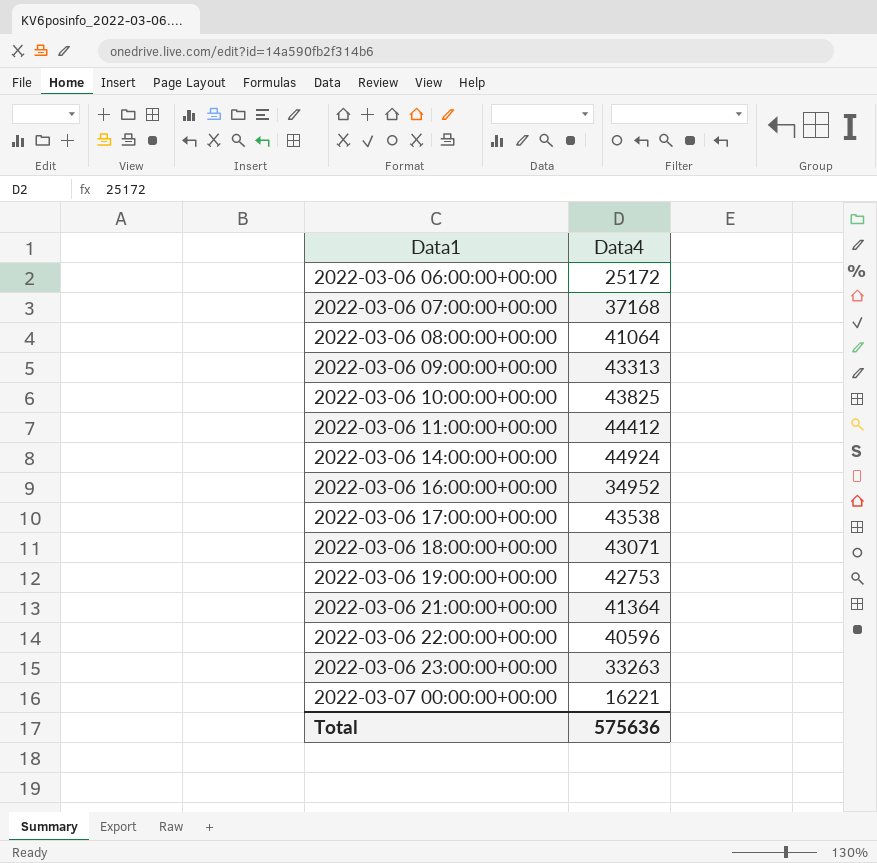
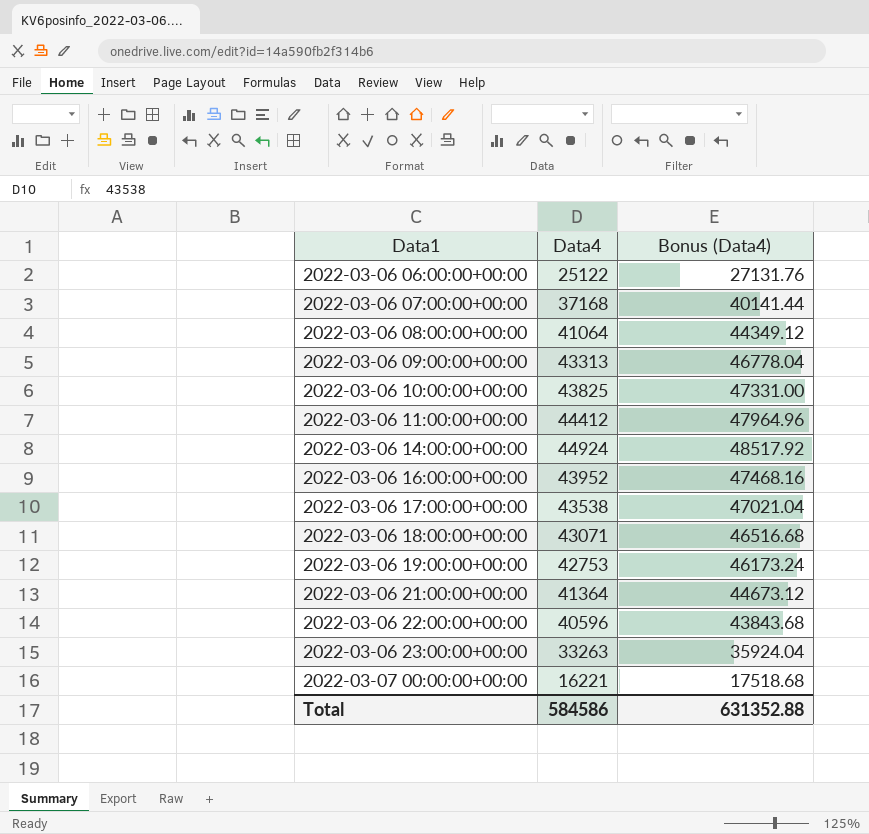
column Bonus (Data4) | formula: none -> [Data4] * 1.08
2022-03-06 06:00:00+00:00 | Data4: 25172 -> 25122
2022-03-06 16:00:00+00:00 | Data4: 34952 -> 43952
Total | Data4: 575636 -> 584586

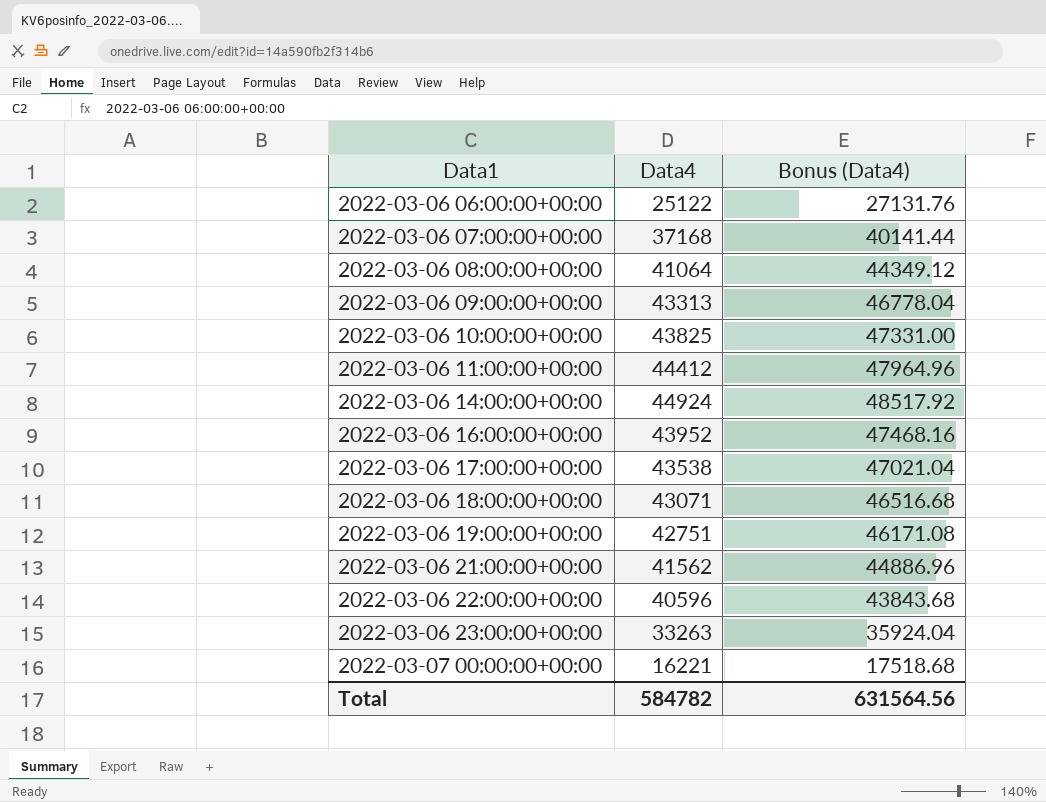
2022-03-06 19:00:00+00:00 | Data4: 42753 -> 42751
2022-03-06 19:00:00+00:00 | Bonus (Data4): 46173.24 -> 46171.08
2022-03-06 21:00:00+00:00 | Data4: 41364 -> 41562
2022-03-06 21:00:00+00:00 | Bonus (Data4): 44673.12 -> 44886.96
Total | Data4: 584586 -> 584782
Total | Bonus (Data4): 631352.88 -> 631564.56

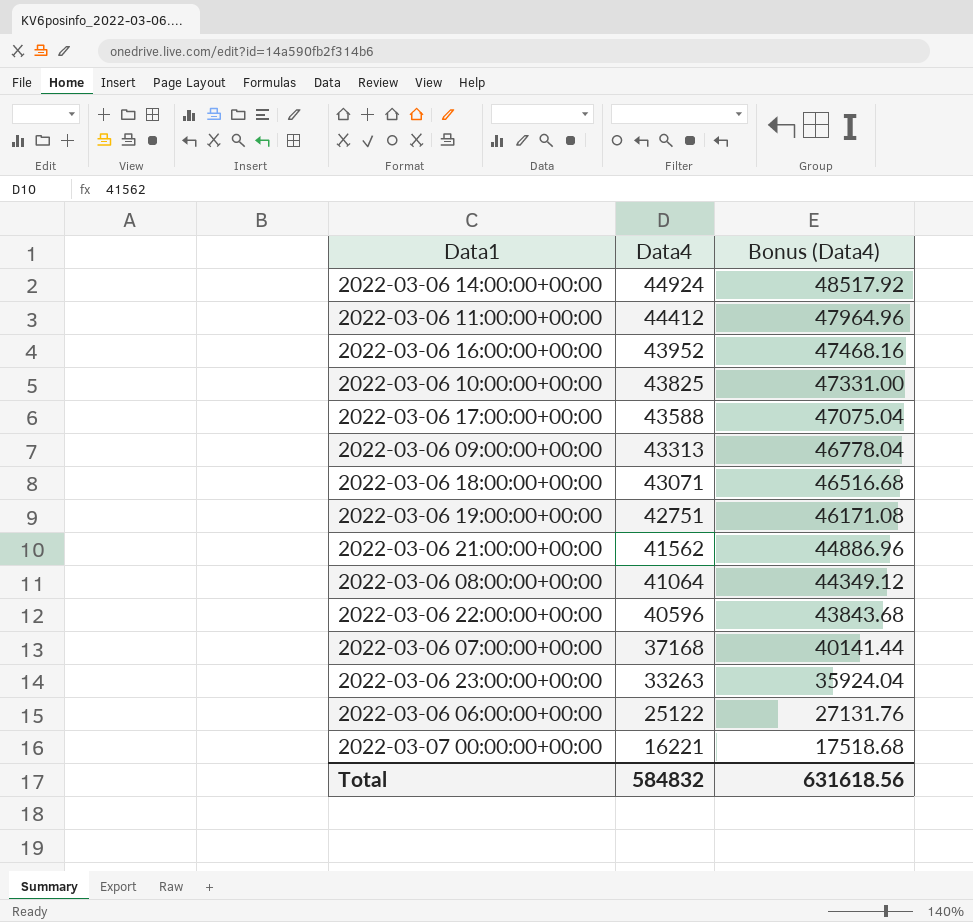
row order: Data1 ascending -> Data4 descending
2022-03-06 17:00:00+00:00 | Data4: 43538 -> 43588
2022-03-06 17:00:00+00:00 | Bonus (Data4): 47021.04 -> 47075.04
Total | Data4: 584782 -> 584832
Total | Bonus (Data4): 631564.56 -> 631618.56

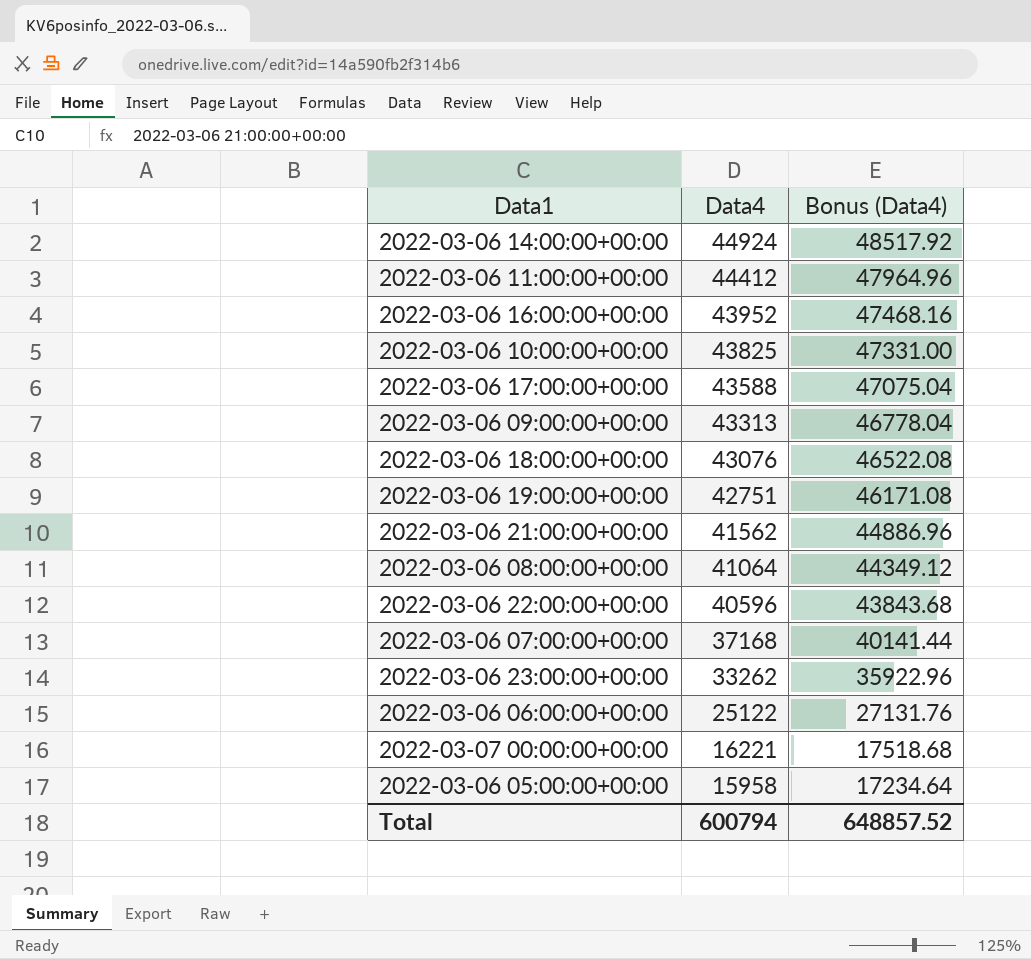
2022-03-06 18:00:00+00:00 | Data4: 43071 -> 43076
2022-03-06 18:00:00+00:00 | Bonus (Data4): 46516.68 -> 46522.08
2022-03-06 23:00:00+00:00 | Data4: 33263 -> 33262
2022-03-06 23:00:00+00:00 | Bonus (Data4): 35924.04 -> 35922.96
row 2022-03-06 05:00:00+00:00: none -> 15958 | 17234.64
Total | Data4: 584832 -> 600794
Total | Bonus (Data4): 631618.56 -> 648857.52

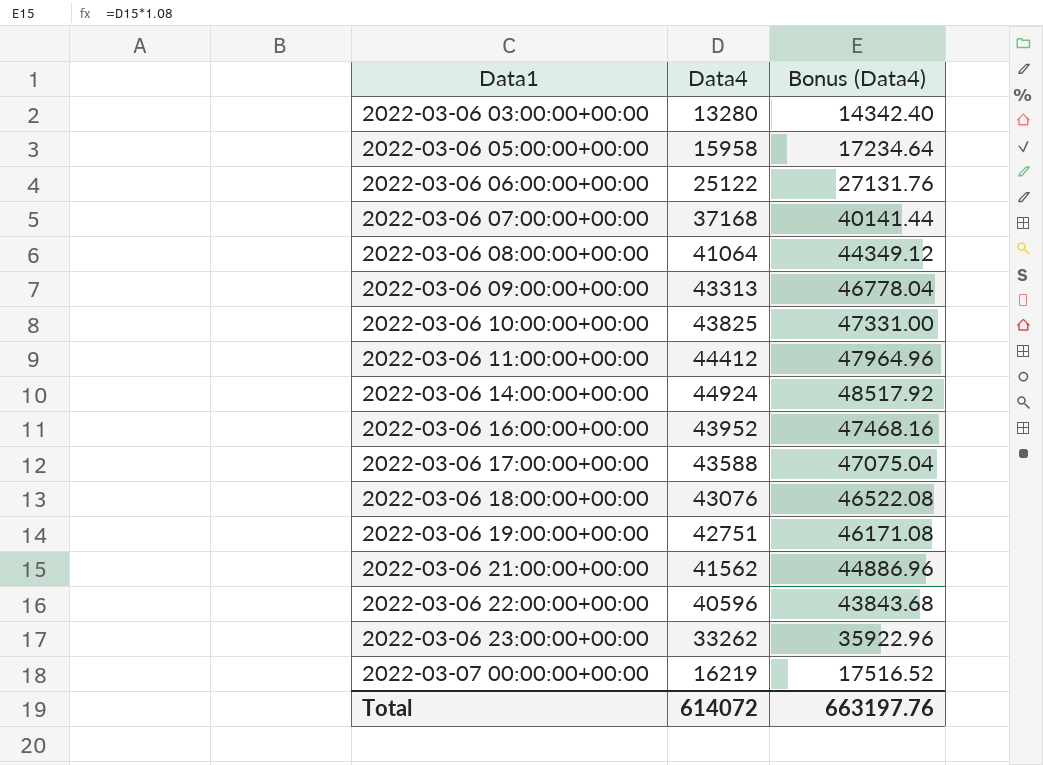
row order: Data4 descending -> Data1 ascending
row 2022-03-06 03:00:00+00:00: none -> 13280 | 14342.40
2022-03-07 00:00:00+00:00 | Data4: 16221 -> 16219
2022-03-07 00:00:00+00:00 | Bonus (Data4): 17518.68 -> 17516.52
Total | Data4: 600794 -> 614072
Total | Bonus (Data4): 648857.52 -> 663197.76

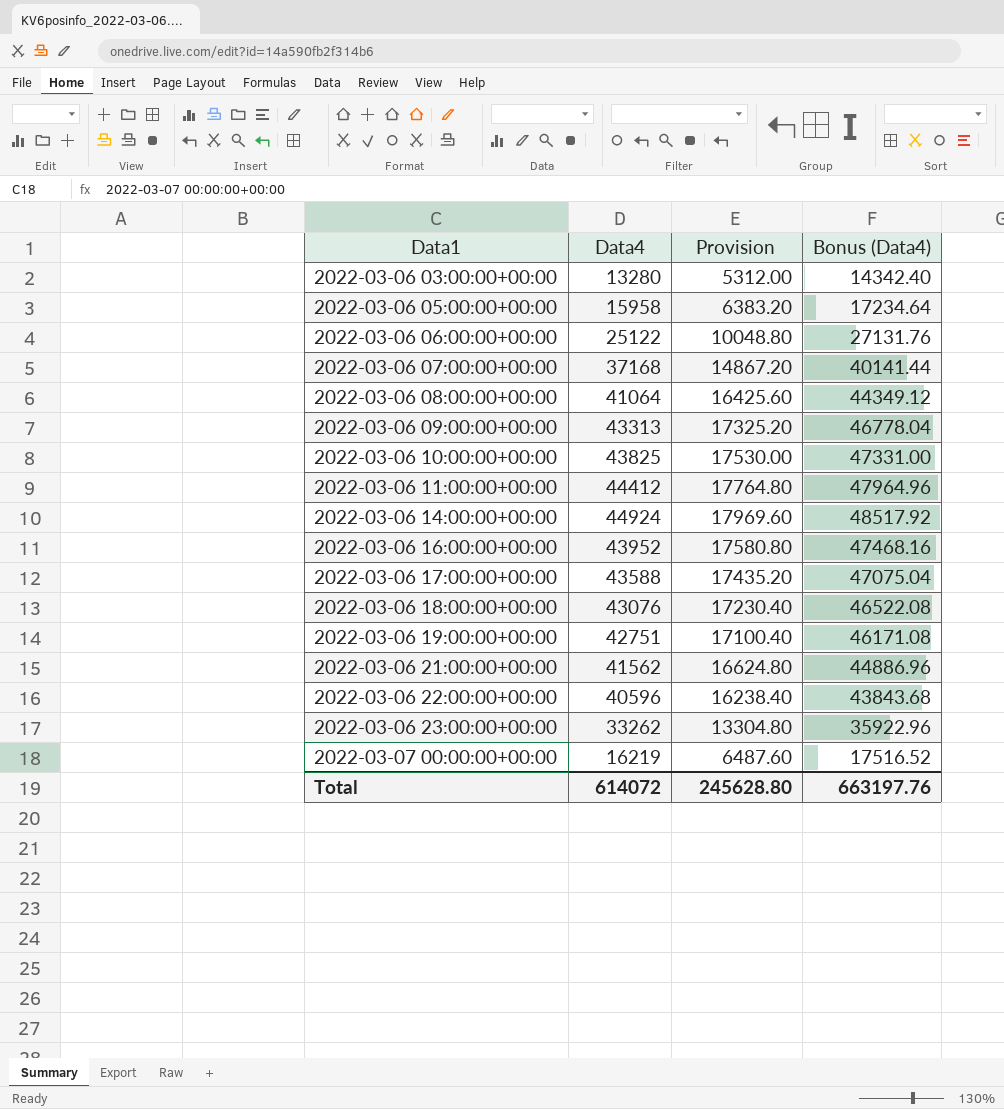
column Provision | formula: none -> [Data4] * 0.4

